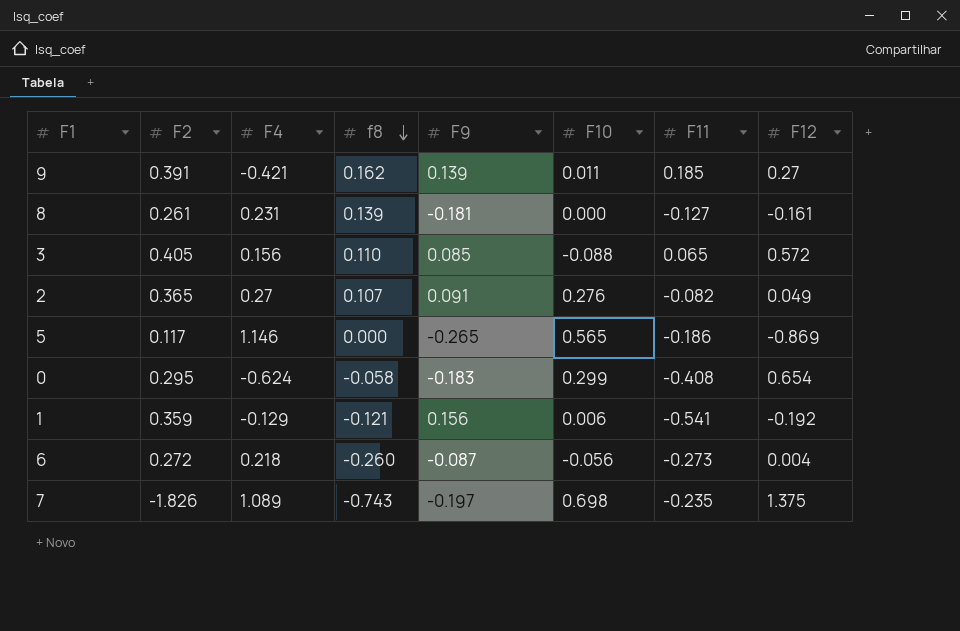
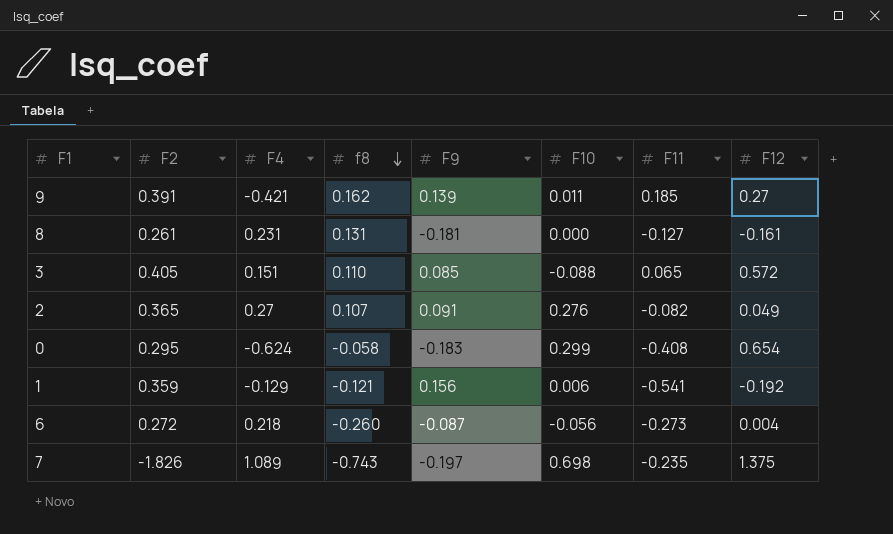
row 5: 0.117 | 1.146 | 0.000 | -0.265 | 0.565 | -0.186 | -0.869 -> none
8 | f8: 0.139 -> 0.131
3 | F4: 0.156 -> 0.151

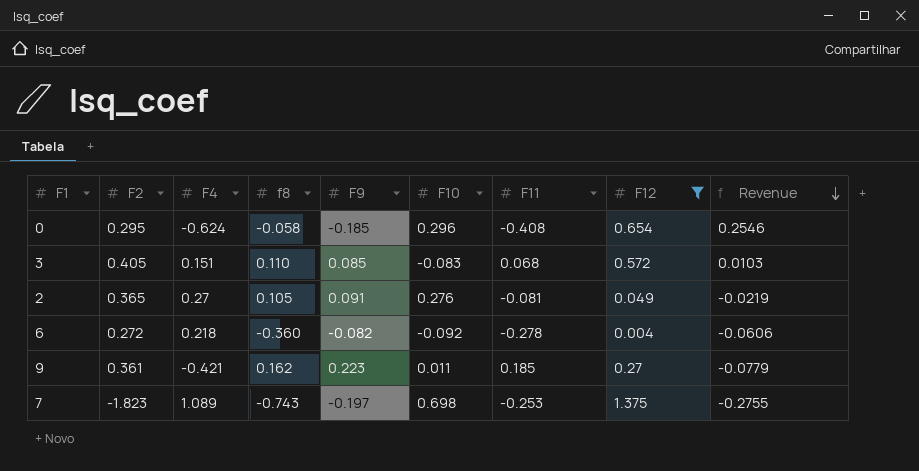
filter: none -> F12 >= 0.004
row order: f8 descending -> Revenue descending
column Revenue | formula: none -> [F4] * [F11]
0 | F9: -0.183 -> -0.185
0 | F10: 0.299 -> 0.296
3 | F10: -0.088 -> -0.083
3 | F11: 0.065 -> 0.068
2 | f8: 0.107 -> 0.105
2 | F11: -0.082 -> -0.081
6 | f8: -0.260 -> -0.360
6 | F9: -0.087 -> -0.082
6 | F10: -0.056 -> -0.092
6 | F11: -0.273 -> -0.278
9 | F2: 0.391 -> 0.361
9 | F9: 0.139 -> 0.223
7 | F2: -1.826 -> -1.823
7 | F11: -0.235 -> -0.253

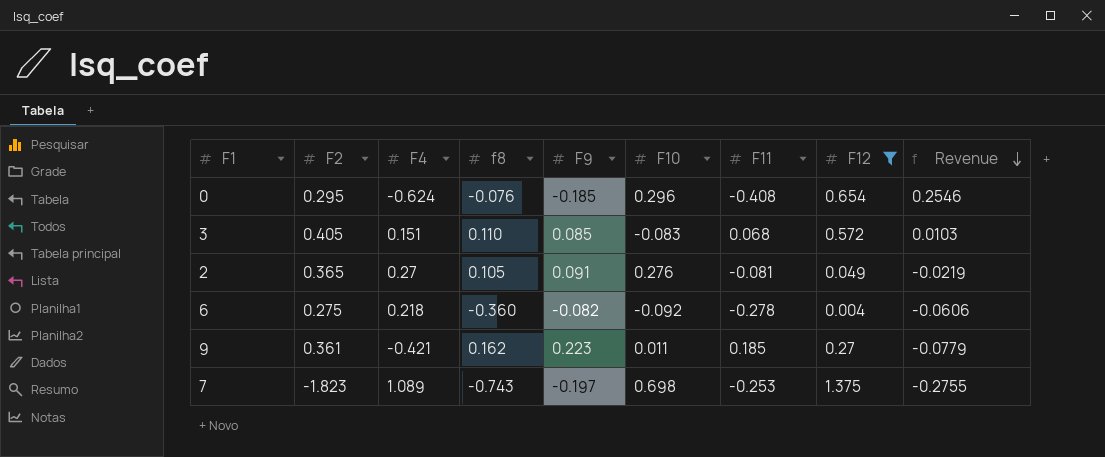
0 | f8: -0.058 -> -0.076
6 | F2: 0.272 -> 0.275

